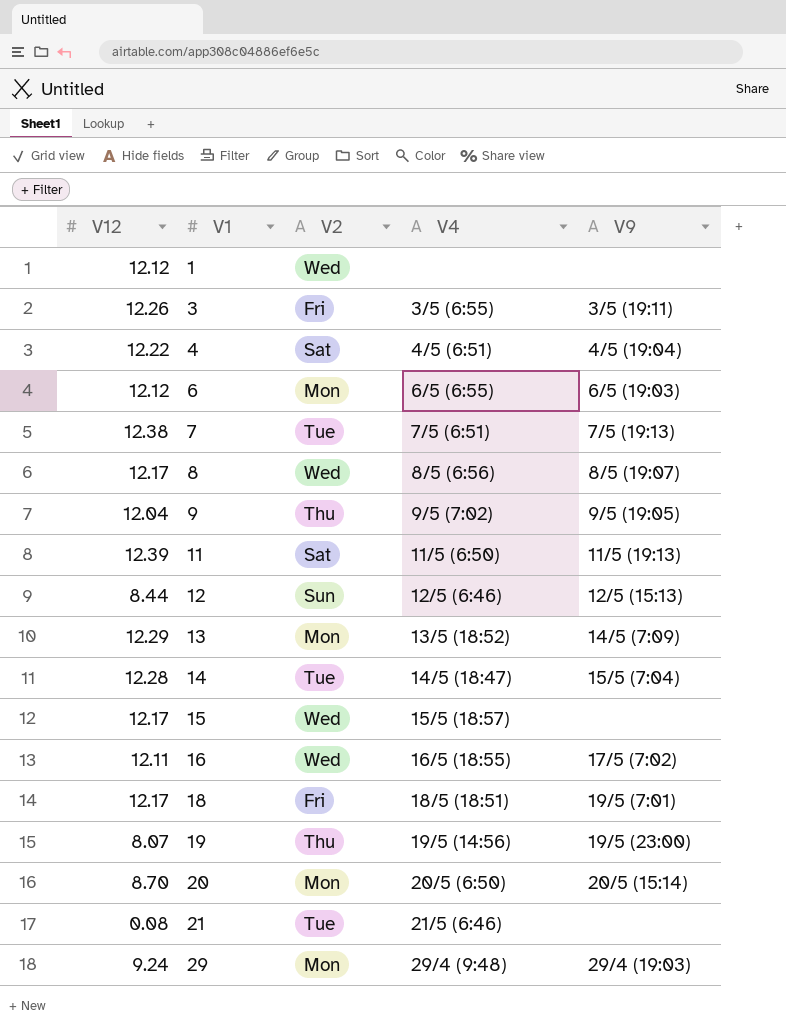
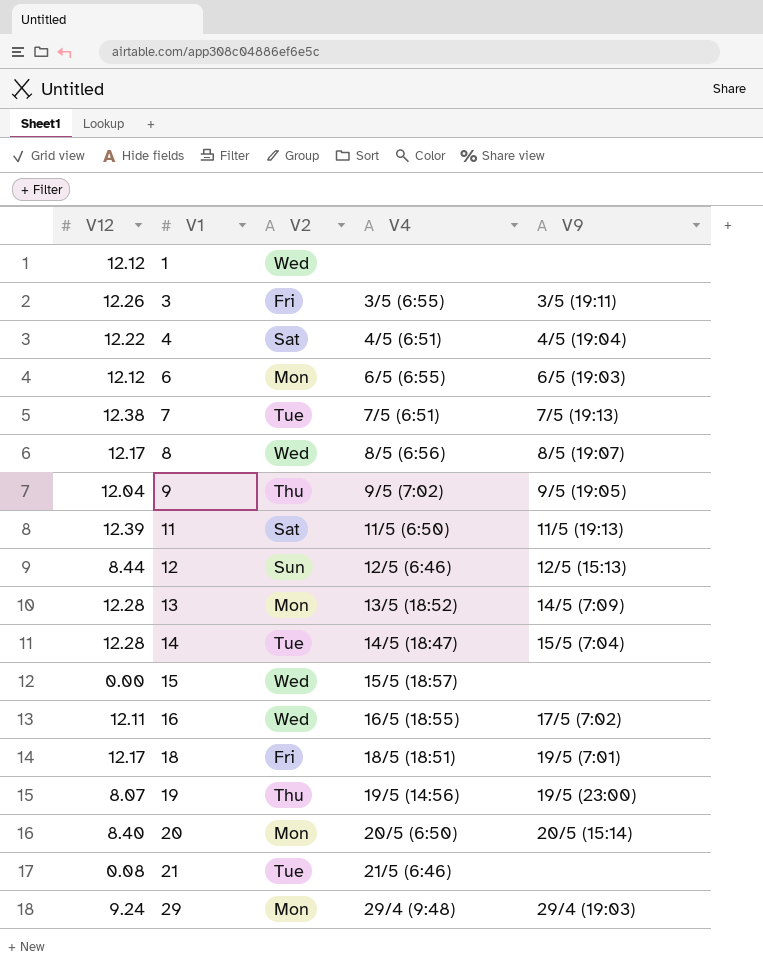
13 | V12: 12.29 -> 12.28
15 | V12: 12.17 -> 0.00
20 | V12: 8.70 -> 8.40

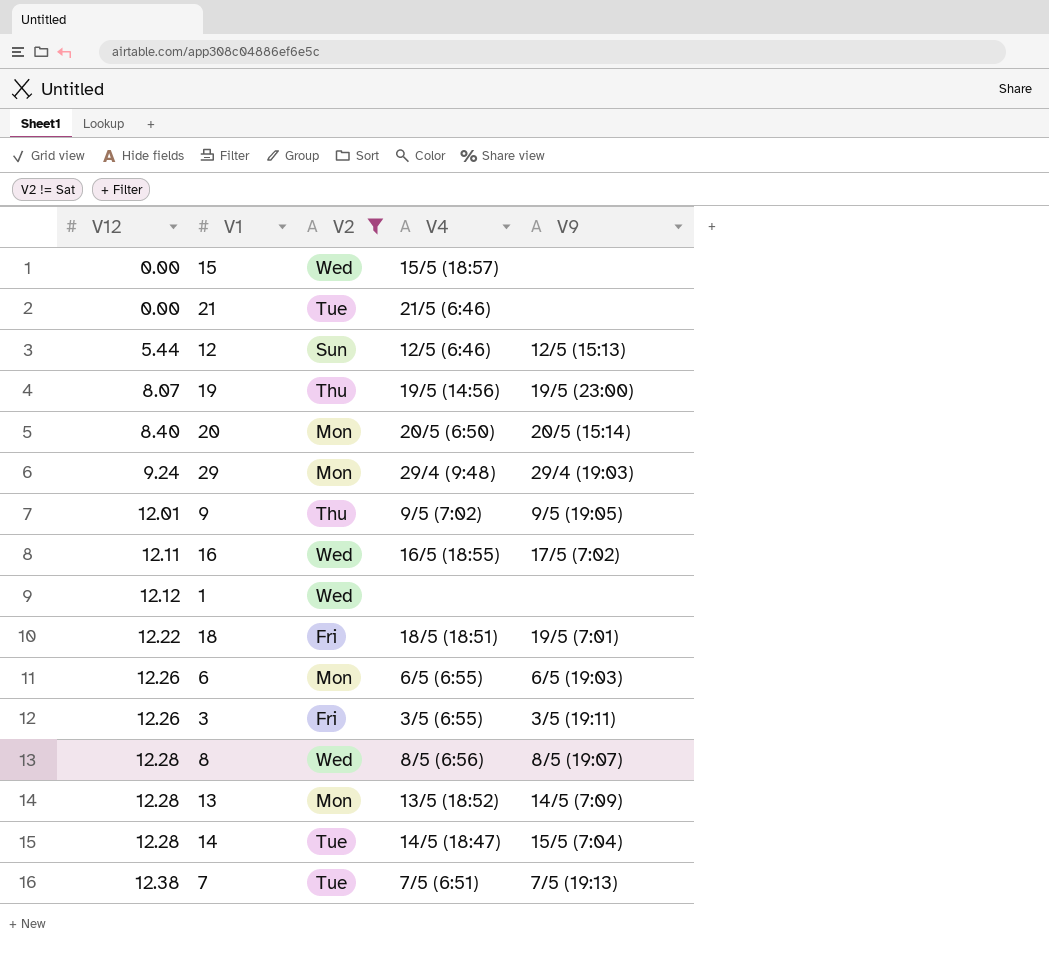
filter: none -> V2 != Sat
row order: V1 ascending -> V12 ascending
21 | V12: 0.08 -> 0.00
12 | V12: 8.44 -> 5.44
9 | V12: 12.04 -> 12.01
18 | V12: 12.17 -> 12.22
6 | V12: 12.12 -> 12.26
8 | V12: 12.17 -> 12.28

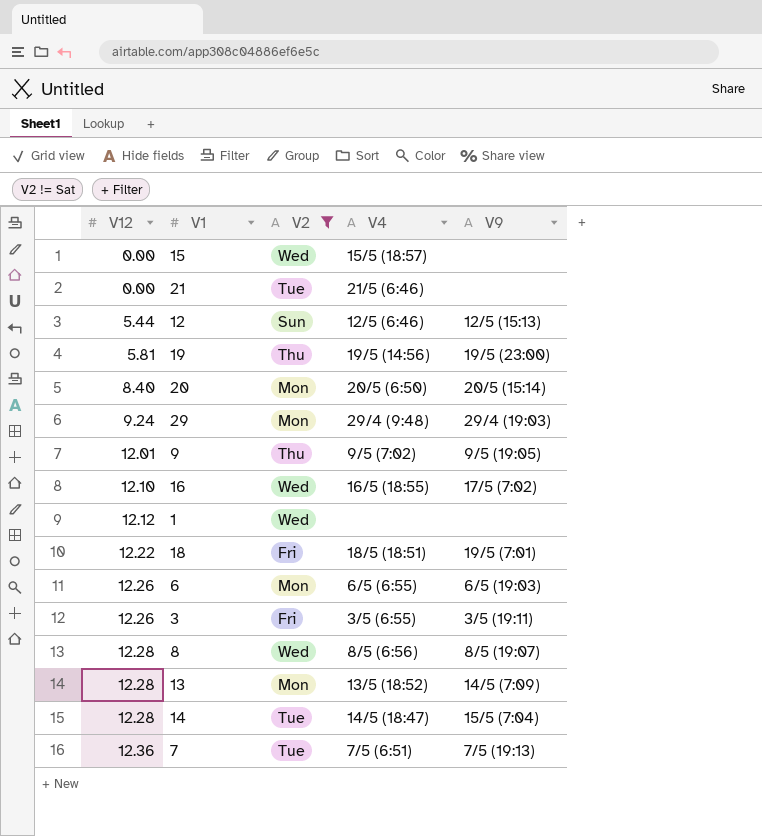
19 | V12: 8.07 -> 5.81
16 | V12: 12.11 -> 12.10
7 | V12: 12.38 -> 12.36

